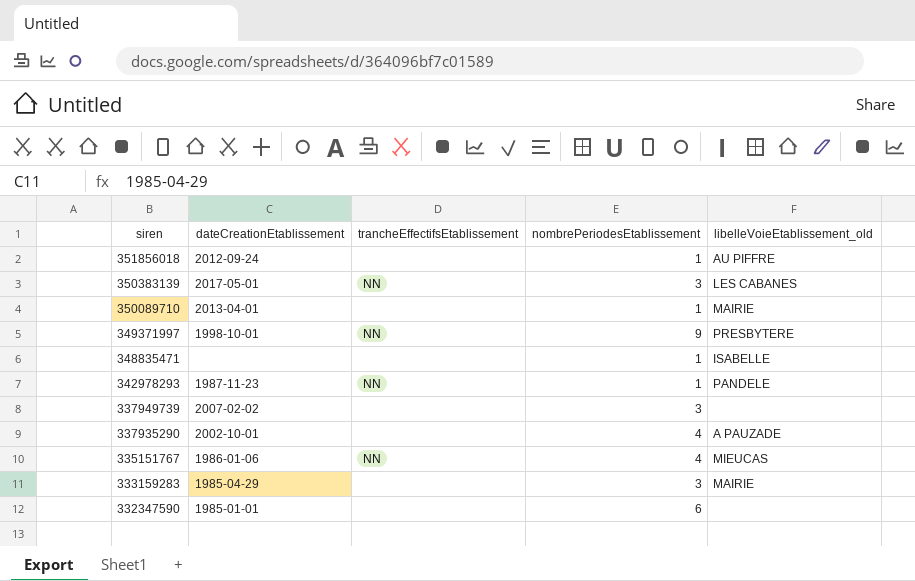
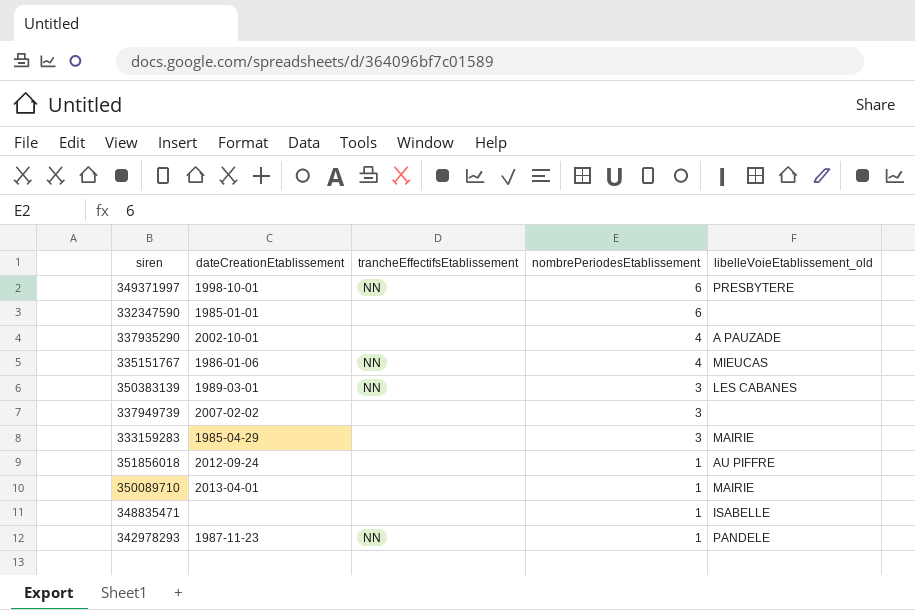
row order: siren descending -> nombrePeriodesEtablissement descending
349371997 | nombrePeriodesEtablissement: 9 -> 6
350383139 | dateCreationEtablissement: 2017-05-01 -> 1989-03-01

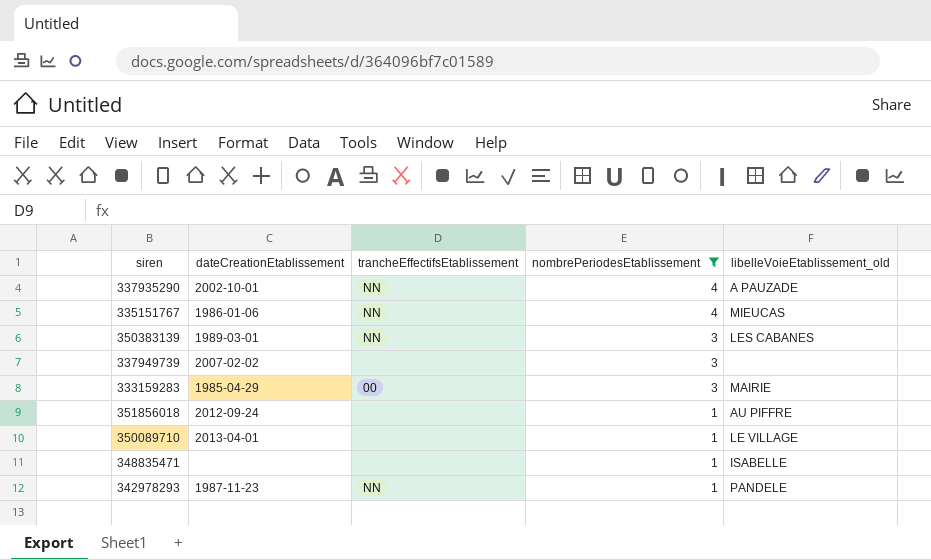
filter: none -> nombrePeriodesEtablissement != 6
337935290 | trancheEffectifsEtablissement: none -> NN
333159283 | trancheEffectifsEtablissement: none -> 00
350089710 | libelleVoieEtablissement_old: MAIRIE -> LE VILLAGE

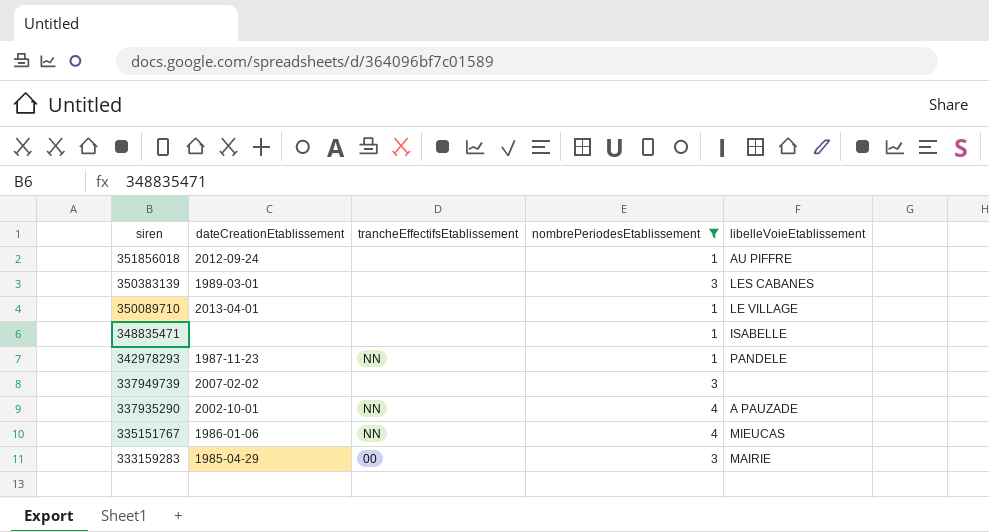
row order: nombrePeriodesEtablissement descending -> siren descending
column name: libelleVoieEtablissement_old -> libelleVoieEtablissement
350383139 | trancheEffectifsEtablissement: NN -> none

